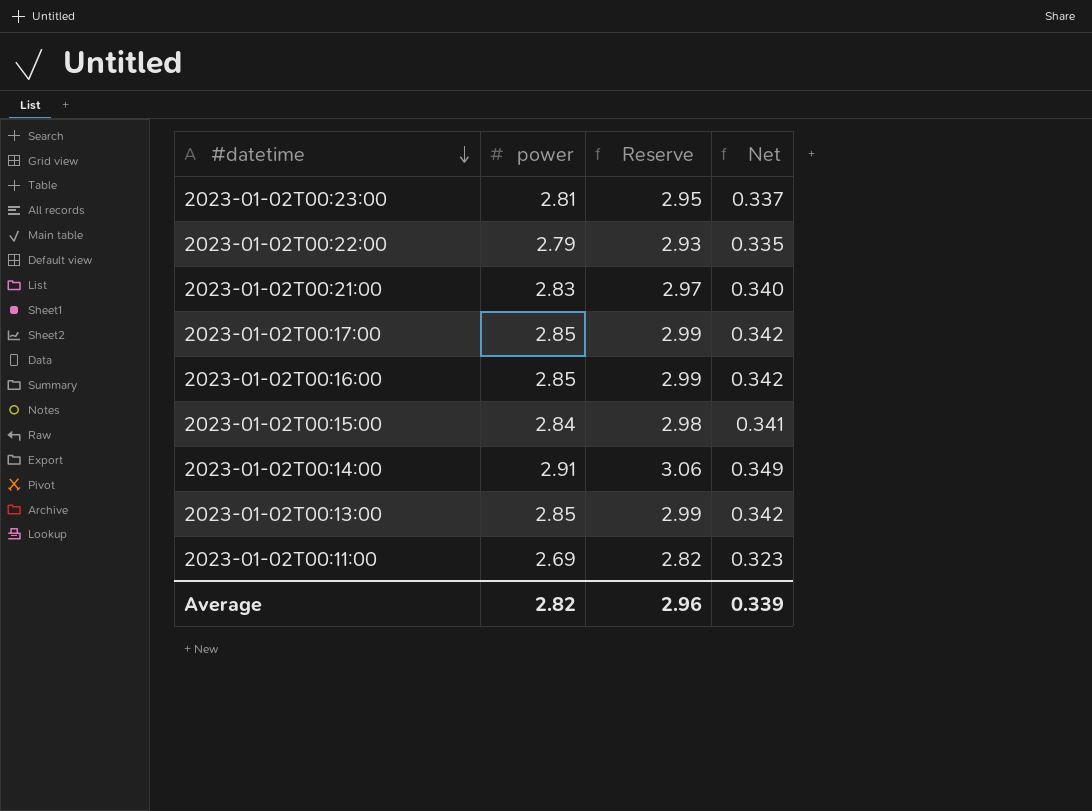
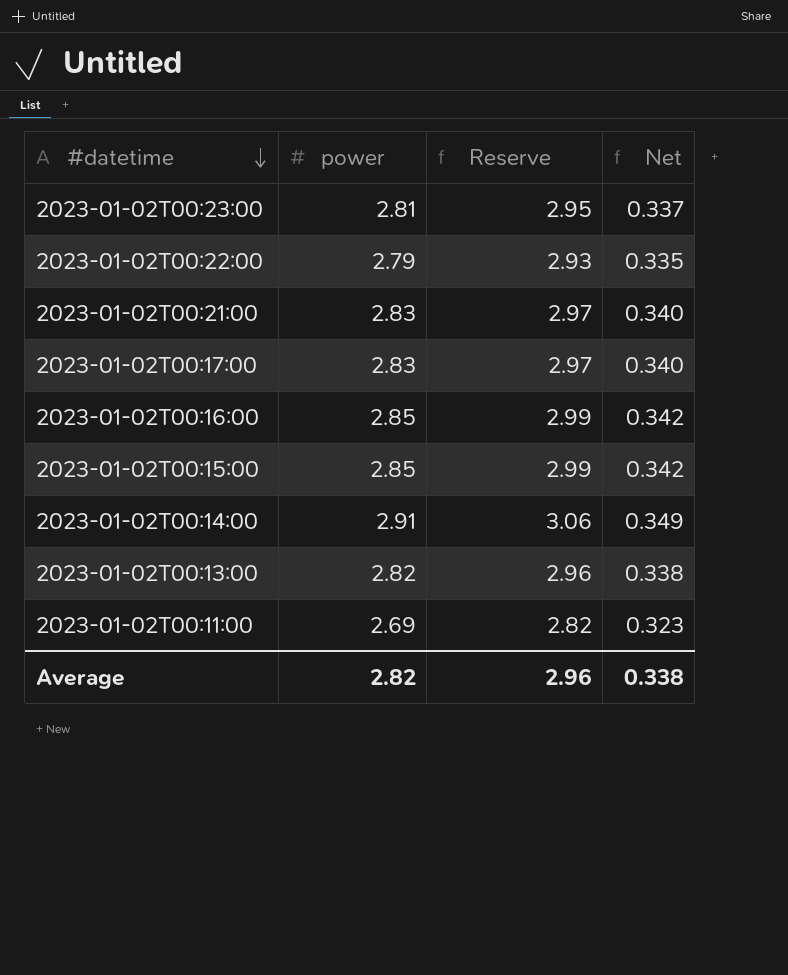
2023-01-02T00:17:00 | power: 2.85 -> 2.83
2023-01-02T00:17:00 | Reserve: 2.99 -> 2.97
2023-01-02T00:17:00 | Net: 0.342 -> 0.340
2023-01-02T00:15:00 | power: 2.84 -> 2.85
2023-01-02T00:15:00 | Reserve: 2.98 -> 2.99
2023-01-02T00:15:00 | Net: 0.341 -> 0.342
2023-01-02T00:13:00 | power: 2.85 -> 2.82
2023-01-02T00:13:00 | Reserve: 2.99 -> 2.96
2023-01-02T00:13:00 | Net: 0.342 -> 0.338
Average | Net: 0.339 -> 0.338

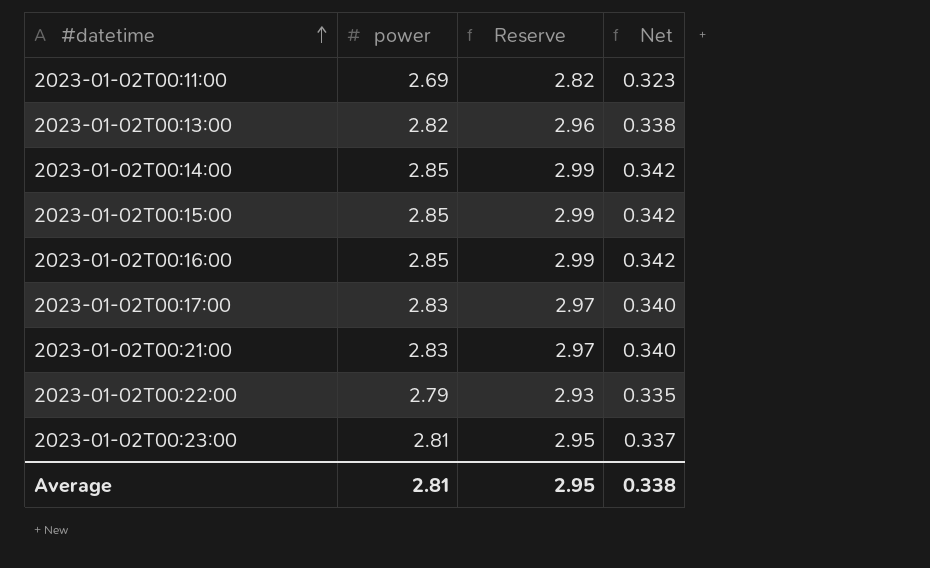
row order: #datetime descending -> #datetime ascending
2023-01-02T00:14:00 | power: 2.91 -> 2.85
2023-01-02T00:14:00 | Reserve: 3.06 -> 2.99
2023-01-02T00:14:00 | Net: 0.349 -> 0.342
Average | power: 2.82 -> 2.81
Average | Reserve: 2.96 -> 2.95

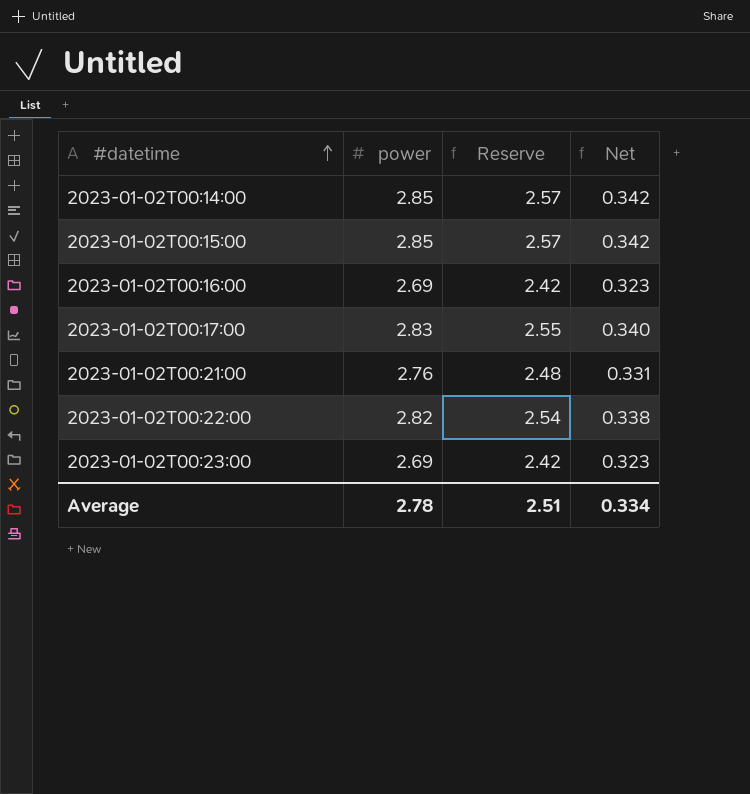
column Reserve | formula: [power] * 1.05 -> [power] * 0.9
row 2023-01-02T00:11:00: 2.69 | 2.82 | 0.323 -> none
row 2023-01-02T00:13:00: 2.82 | 2.96 | 0.338 -> none
2023-01-02T00:16:00 | power: 2.85 -> 2.69
2023-01-02T00:16:00 | Net: 0.342 -> 0.323
2023-01-02T00:21:00 | power: 2.83 -> 2.76
2023-01-02T00:21:00 | Net: 0.340 -> 0.331
2023-01-02T00:22:00 | power: 2.79 -> 2.82
2023-01-02T00:22:00 | Net: 0.335 -> 0.338
2023-01-02T00:23:00 | power: 2.81 -> 2.69
2023-01-02T00:23:00 | Net: 0.337 -> 0.323
Average | power: 2.81 -> 2.78
Average | Reserve: 2.95 -> 2.51
Average | Net: 0.338 -> 0.334

